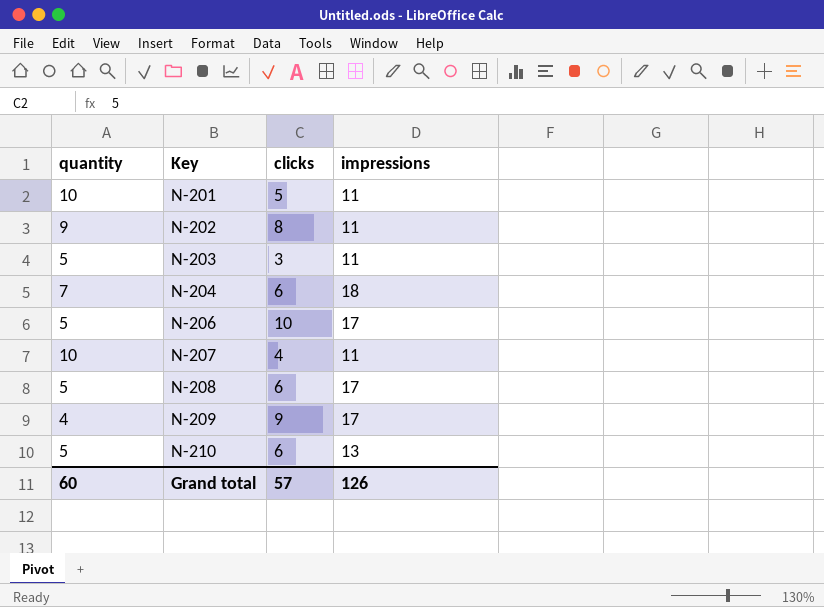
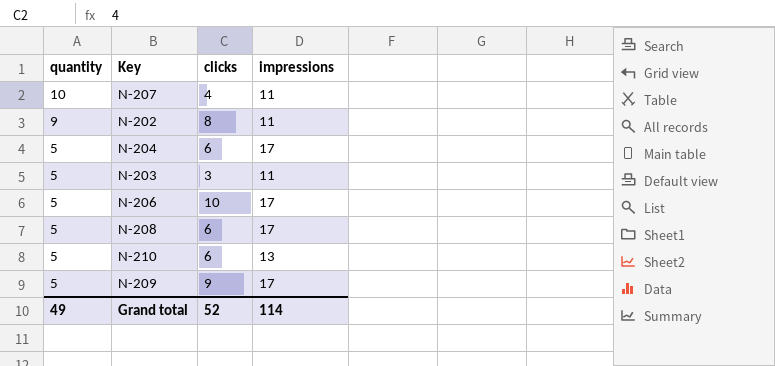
row order: Key ascending -> quantity descending
row N-201: 10 | 5 | 11 -> none
N-204 | quantity: 7 -> 5
N-204 | impressions: 18 -> 17
N-209 | quantity: 4 -> 5
Grand total | quantity: 60 -> 49
Grand total | clicks: 57 -> 52
Grand total | impressions: 126 -> 114

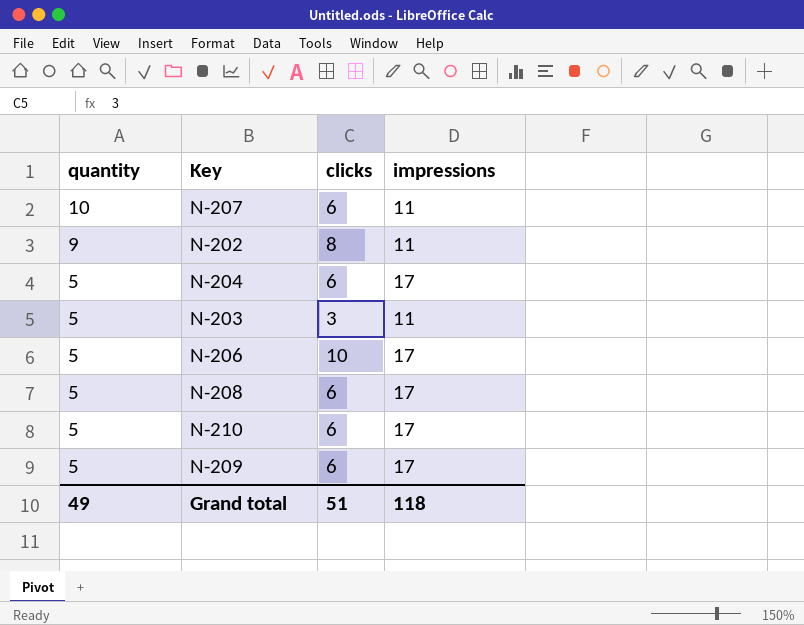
N-207 | clicks: 4 -> 6
N-210 | impressions: 13 -> 17
N-209 | clicks: 9 -> 6
Grand total | clicks: 52 -> 51
Grand total | impressions: 114 -> 118

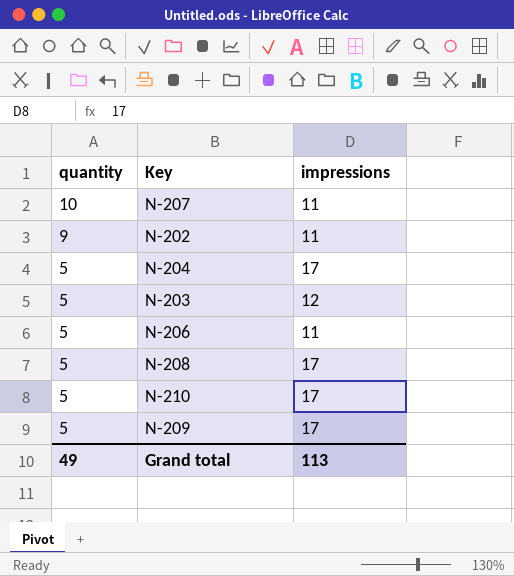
column clicks | position: 3 -> none
N-203 | impressions: 11 -> 12
N-206 | impressions: 17 -> 11
Grand total | impressions: 118 -> 113

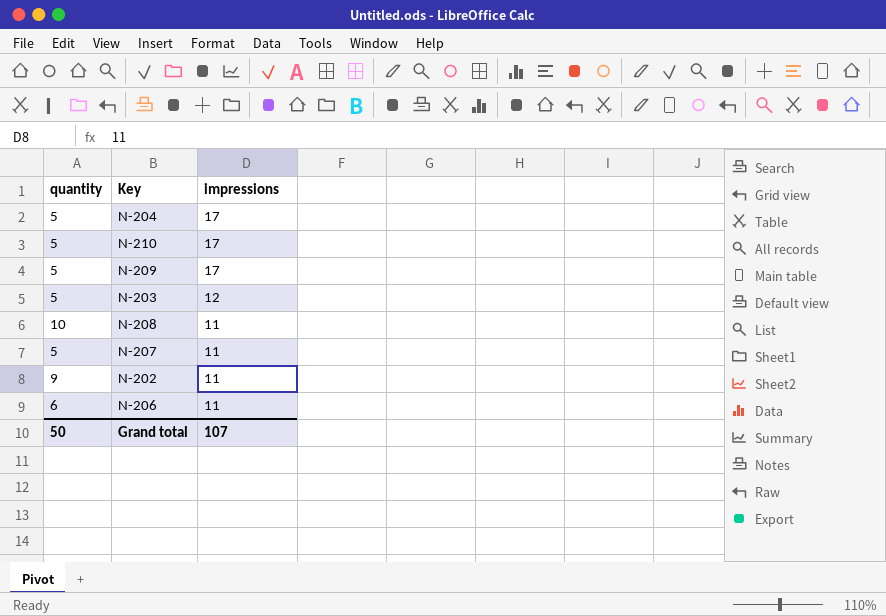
row order: quantity descending -> impressions descending
N-208 | quantity: 5 -> 10
N-208 | impressions: 17 -> 11
N-207 | quantity: 10 -> 5
N-206 | quantity: 5 -> 6
Grand total | quantity: 49 -> 50
Grand total | impressions: 113 -> 107

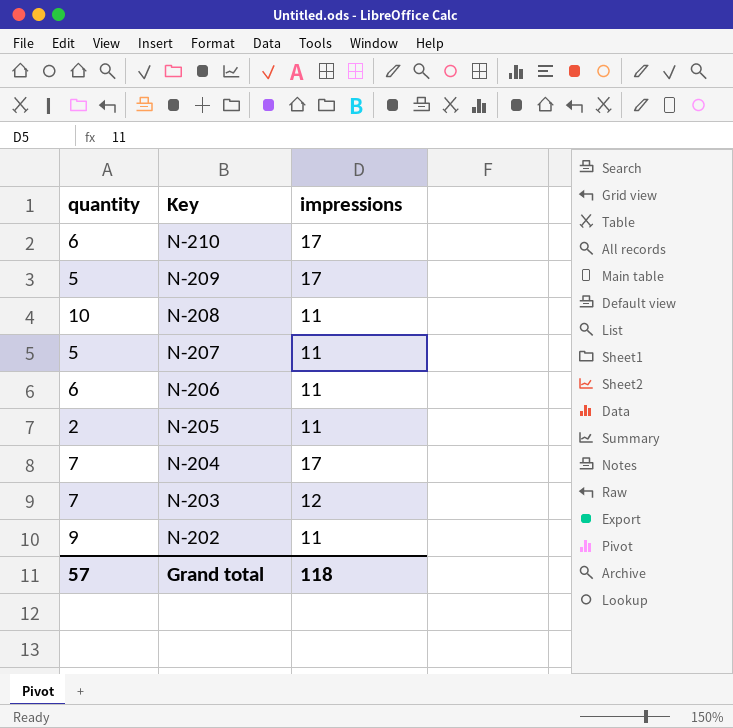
row order: impressions descending -> Key descending
N-210 | quantity: 5 -> 6
row N-205: none -> 2 | 11
N-204 | quantity: 5 -> 7
N-203 | quantity: 5 -> 7
Grand total | quantity: 50 -> 57
Grand total | impressions: 107 -> 118

